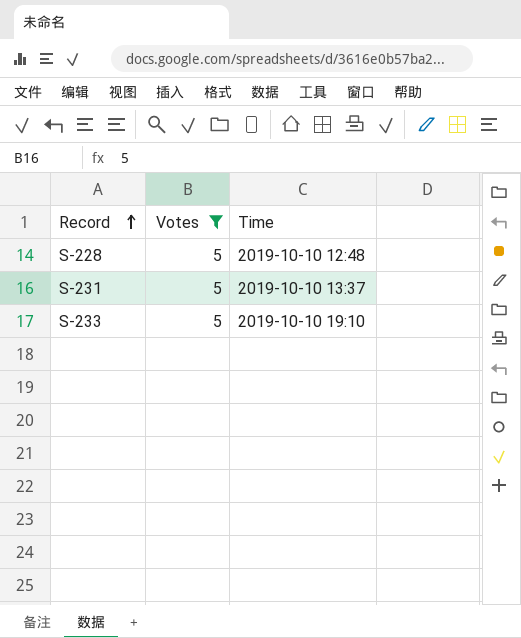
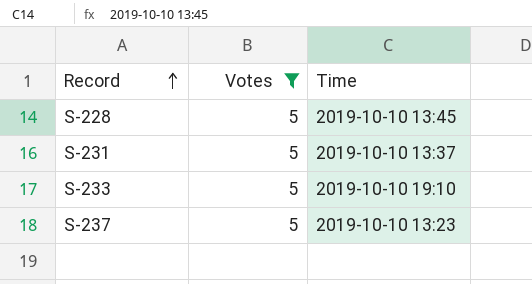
S-228 | Time: 2019-10-10 12:48 -> 2019-10-10 13:45
row S-237: none -> 5 | 2019-10-10 13:23

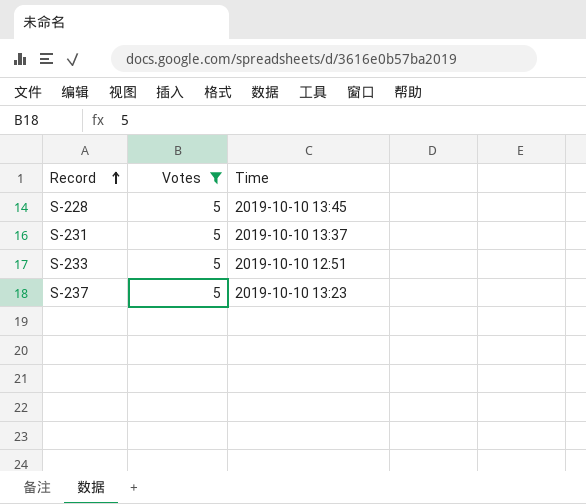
S-233 | Time: 2019-10-10 19:10 -> 2019-10-10 12:51

